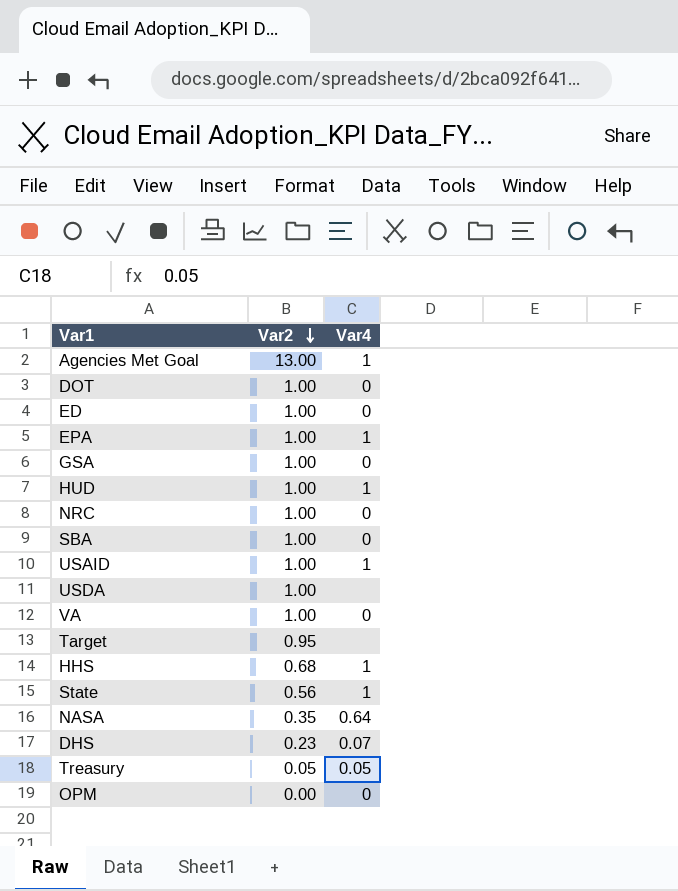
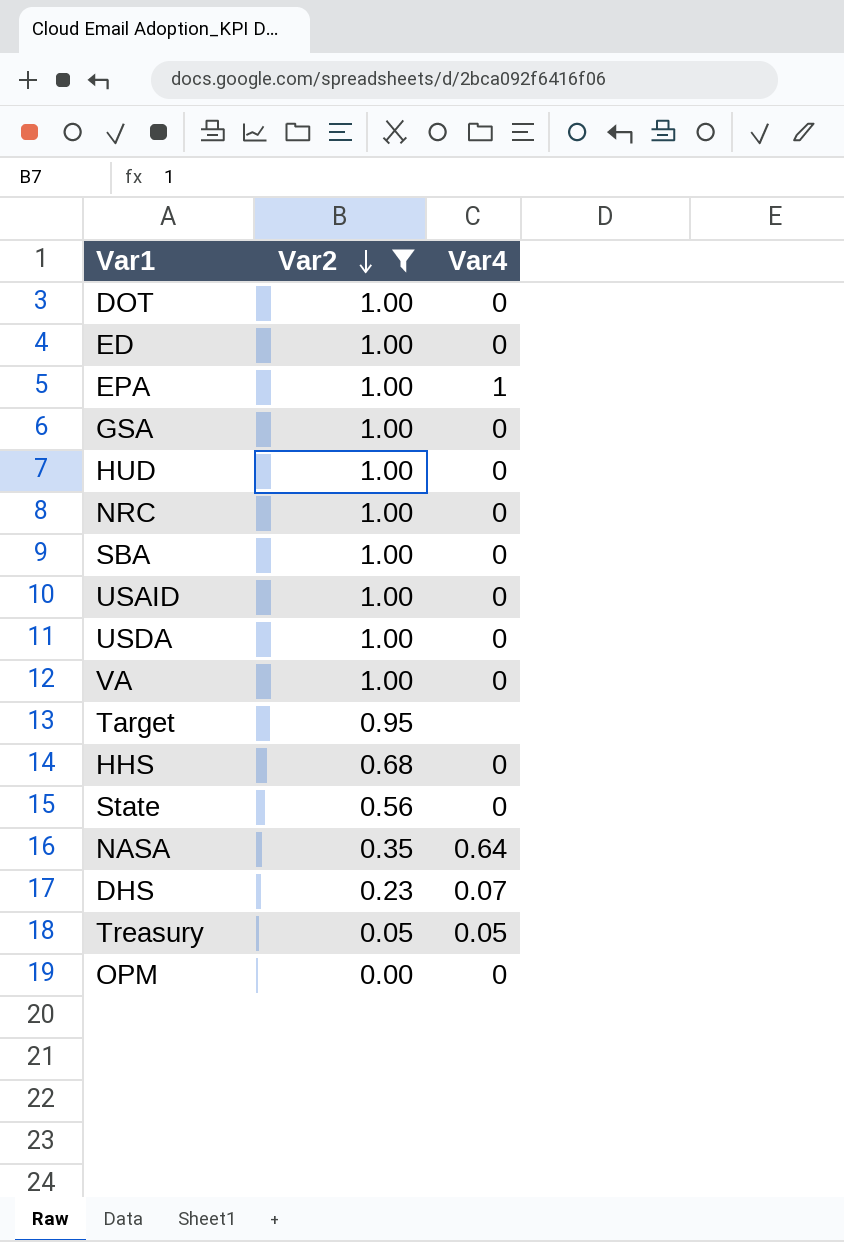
filter: none -> Var2 != 13.00
HUD | Var4: 1 -> 0
USAID | Var4: 1 -> 0
USDA | Var4: none -> 0
HHS | Var4: 1 -> 0
State | Var4: 1 -> 0

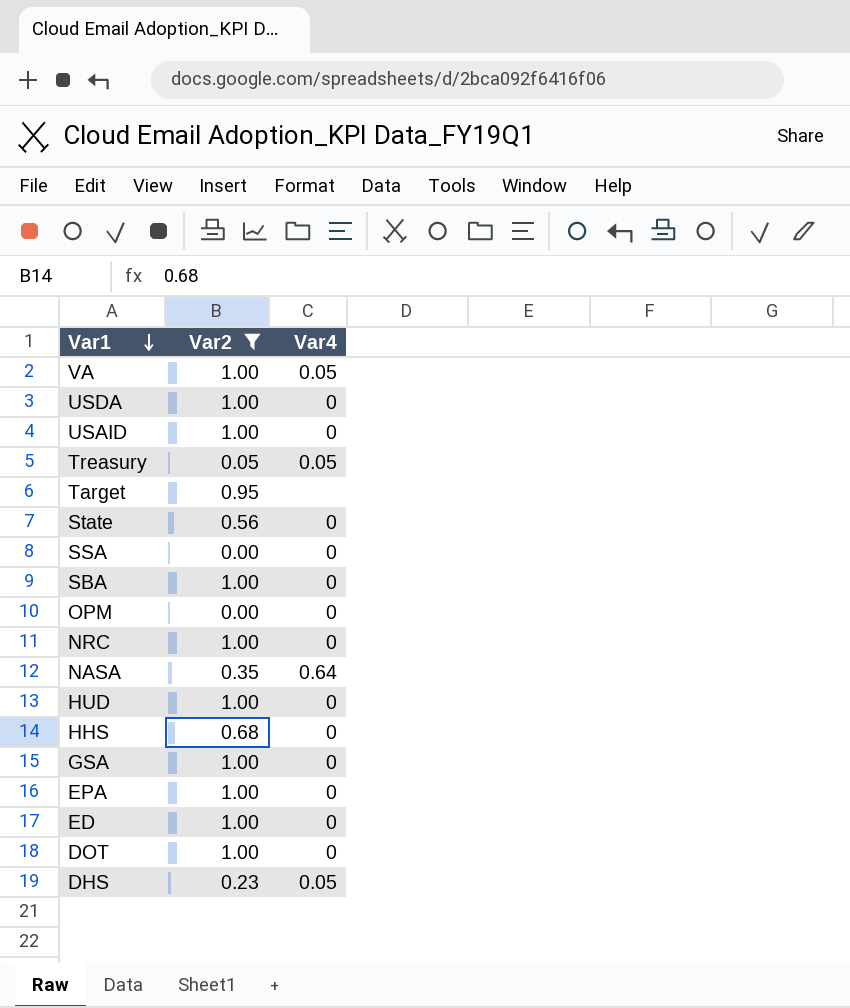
row order: Var2 descending -> Var1 descending
VA | Var4: 0 -> 0.05
row SSA: none -> 0.00 | 0
EPA | Var4: 1 -> 0
DHS | Var4: 0.07 -> 0.05

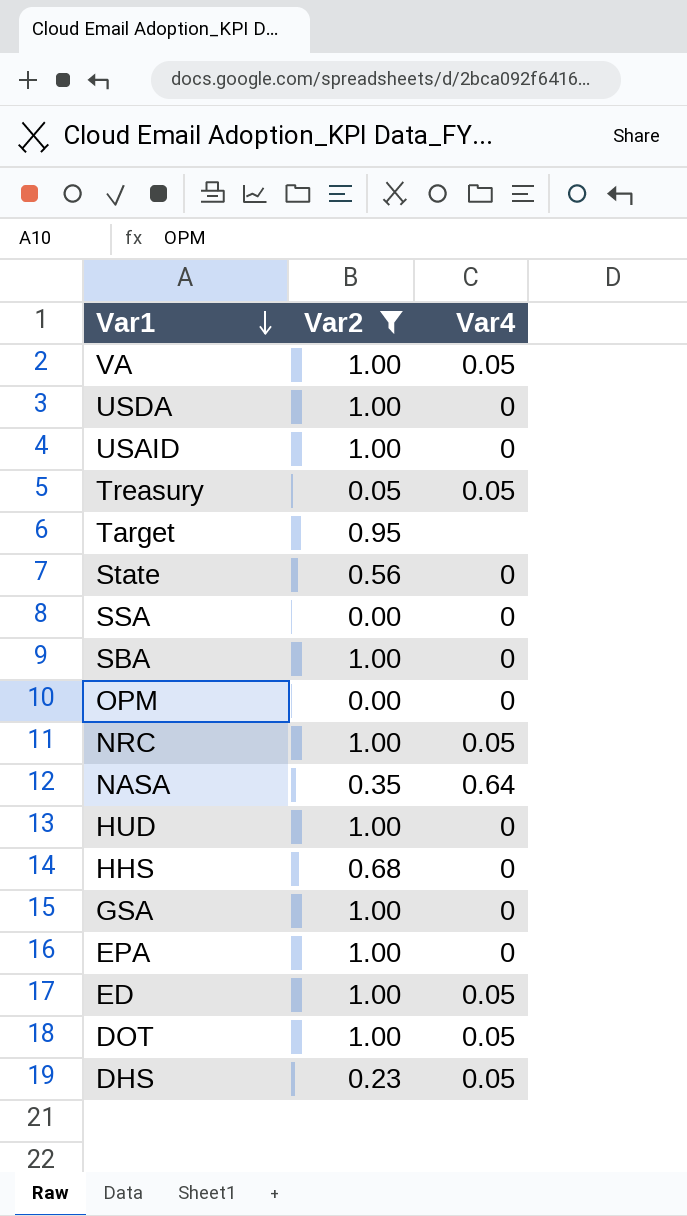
NRC | Var4: 0 -> 0.05
ED | Var4: 0 -> 0.05
DOT | Var4: 0 -> 0.05

